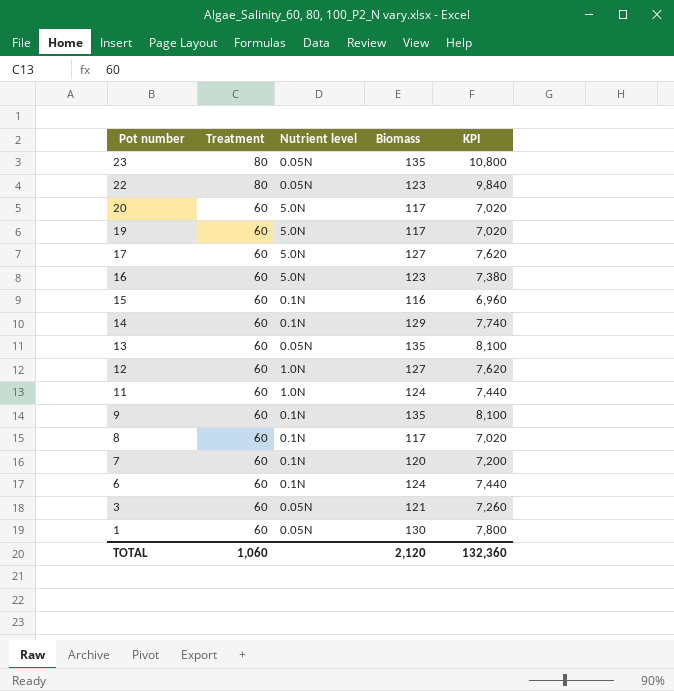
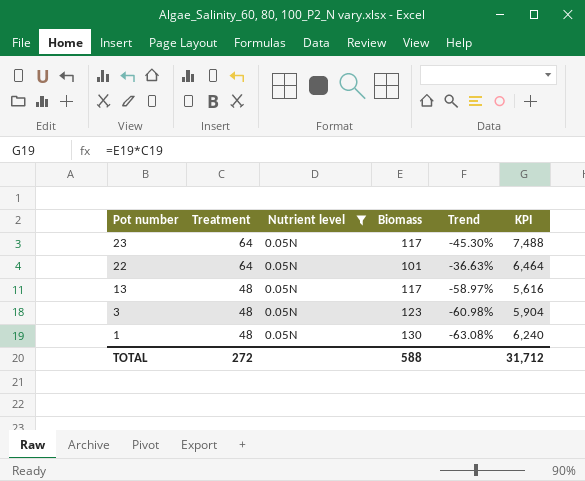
filter: none -> Nutrient level = 0.05N
column Trend | formula: none -> ([Treatment] - [Biomass]) / [Biomass]
23 | Treatment: 80 -> 64
23 | Biomass: 135 -> 117
23 | KPI: 10,800 -> 7,488
22 | Treatment: 80 -> 64
22 | Biomass: 123 -> 101
22 | KPI: 9,840 -> 6,464
13 | Treatment: 60 -> 48
13 | Biomass: 135 -> 117
13 | KPI: 8,100 -> 5,616
3 | Treatment: 60 -> 48
3 | Biomass: 121 -> 123
3 | KPI: 7,260 -> 5,904
1 | Treatment: 60 -> 48
1 | KPI: 7,800 -> 6,240
TOTAL | Treatment: 1,060 -> 272
TOTAL | Biomass: 2,120 -> 588
TOTAL | KPI: 132,360 -> 31,712

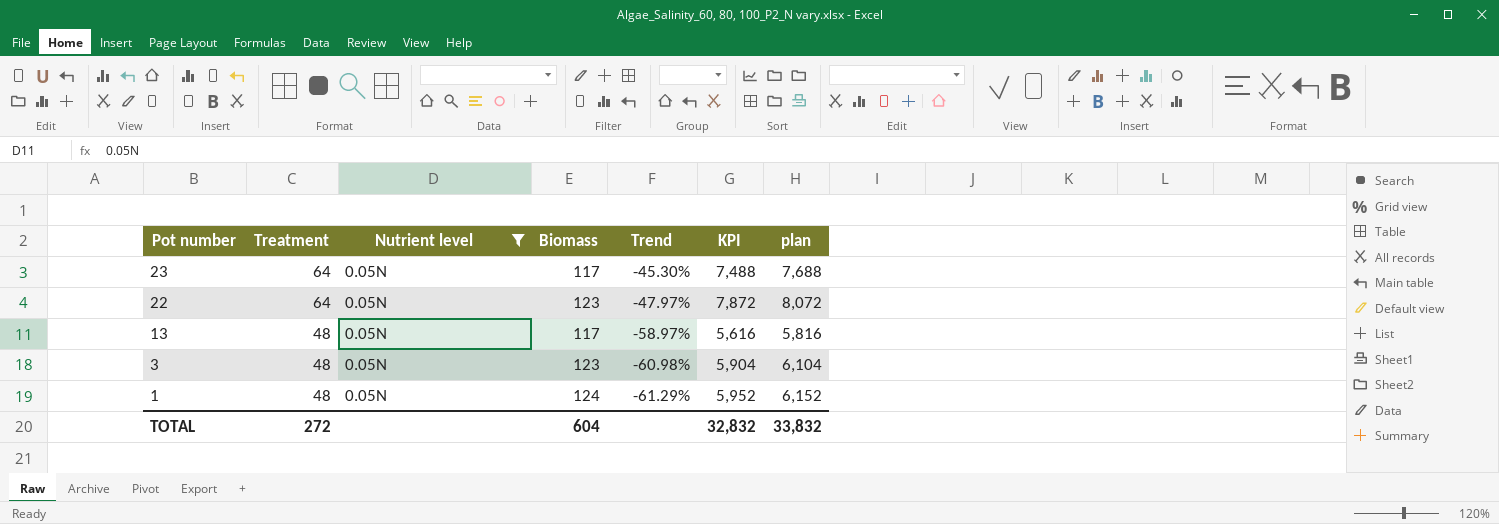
column plan | formula: none -> [KPI] + 200
22 | Biomass: 101 -> 123
22 | Trend: -36.63% -> -47.97%
22 | KPI: 6,464 -> 7,872
1 | Biomass: 130 -> 124
1 | Trend: -63.08% -> -61.29%
1 | KPI: 6,240 -> 5,952
TOTAL | Biomass: 588 -> 604
TOTAL | KPI: 31,712 -> 32,832

